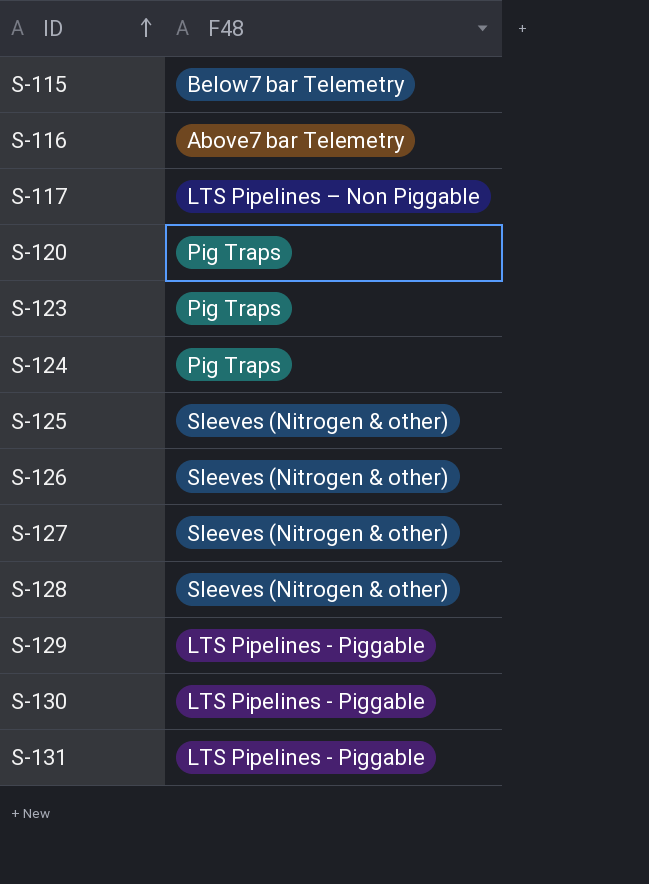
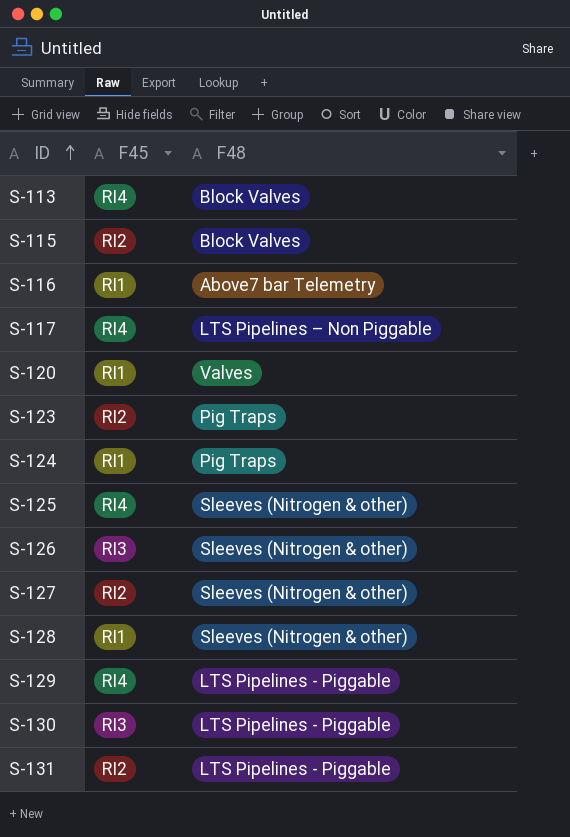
column F45 | position: none -> 2
row S-113: none -> RI4 | Block Valves
S-115 | F48: Below7 bar Telemetry -> Block Valves
S-120 | F48: Pig Traps -> Valves

